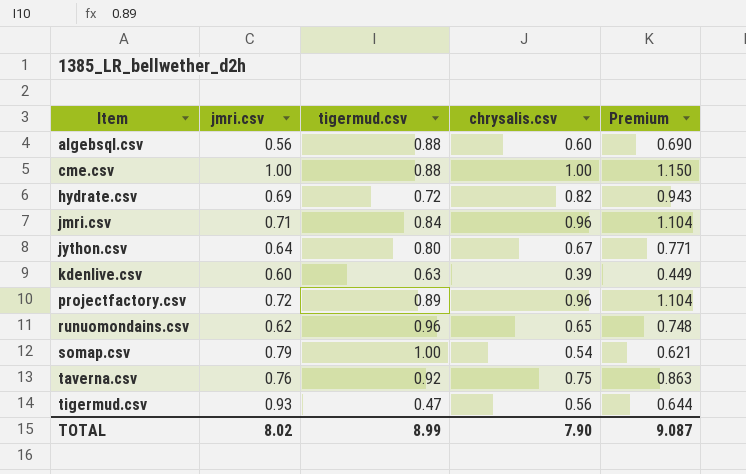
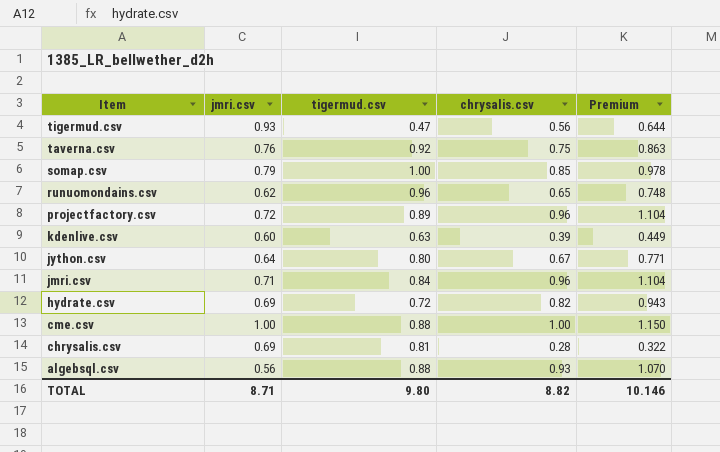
row order: Item ascending -> Item descending
somap.csv | chrysalis.csv: 0.54 -> 0.85
somap.csv | Premium: 0.621 -> 0.978
row chrysalis.csv: none -> 0.69 | 0.81 | 0.28 | 0.322
algebsql.csv | chrysalis.csv: 0.60 -> 0.93
algebsql.csv | Premium: 0.690 -> 1.070
TOTAL | jmri.csv: 8.02 -> 8.71
TOTAL | tigermud.csv: 8.99 -> 9.80
TOTAL | chrysalis.csv: 7.90 -> 8.82
TOTAL | Premium: 9.087 -> 10.146

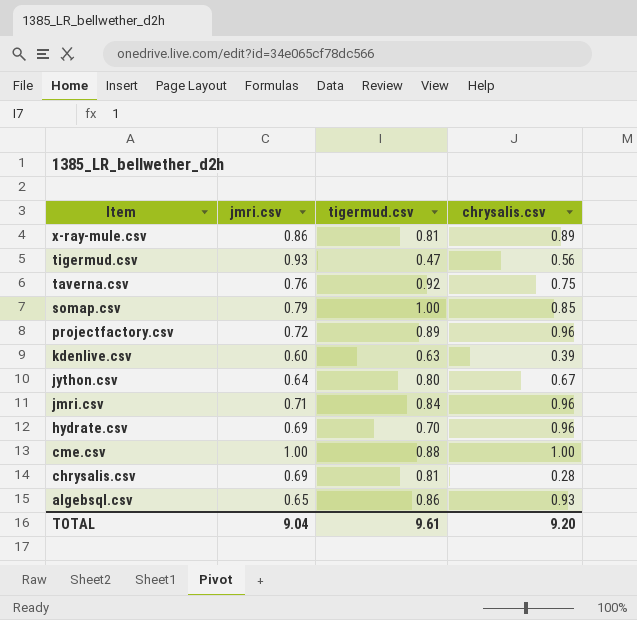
column Premium | formula: [chrysalis.csv] * 1.15 -> none
row runuomondains.csv: 0.62 | 0.96 | 0.65 | 0.748 -> none
row x-ray-mule.csv: none -> 0.86 | 0.81 | 0.89
hydrate.csv | tigermud.csv: 0.72 -> 0.70
hydrate.csv | chrysalis.csv: 0.82 -> 0.96
algebsql.csv | jmri.csv: 0.56 -> 0.65
algebsql.csv | tigermud.csv: 0.88 -> 0.86
TOTAL | jmri.csv: 8.71 -> 9.04
TOTAL | tigermud.csv: 9.80 -> 9.61
TOTAL | chrysalis.csv: 8.82 -> 9.20

